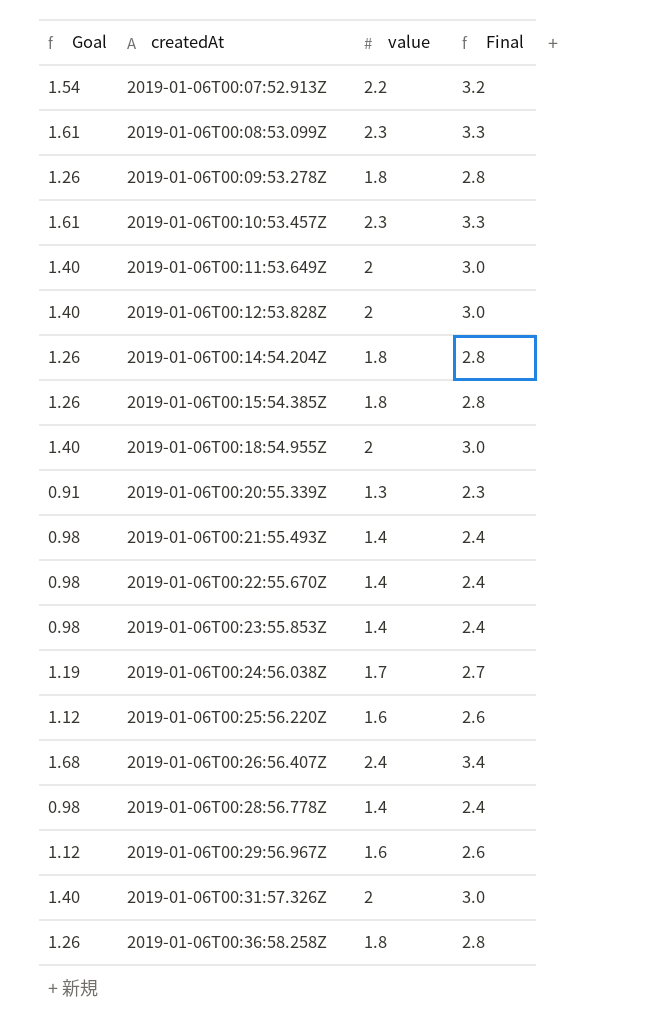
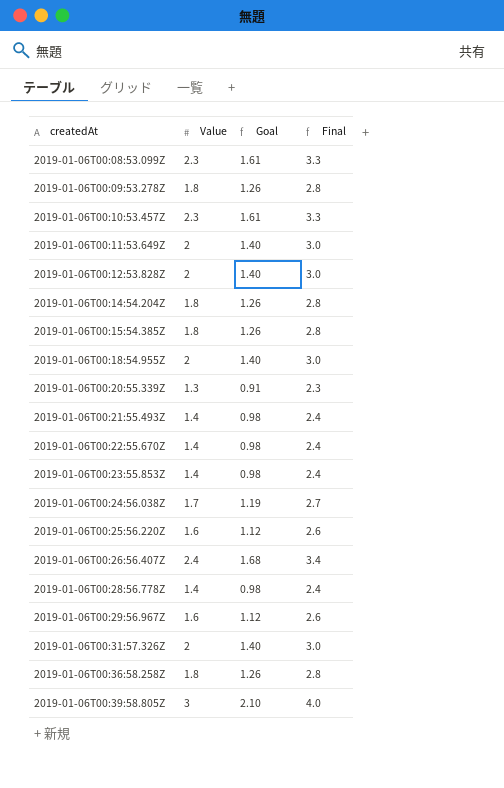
column name: value -> Value
column Goal | position: 1 -> 3
row 2019-01-06T00:07:52.913Z: 1.54 | 2.2 | 3.2 -> none
row 2019-01-06T00:39:58.805Z: none -> 3 | 2.10 | 4.0

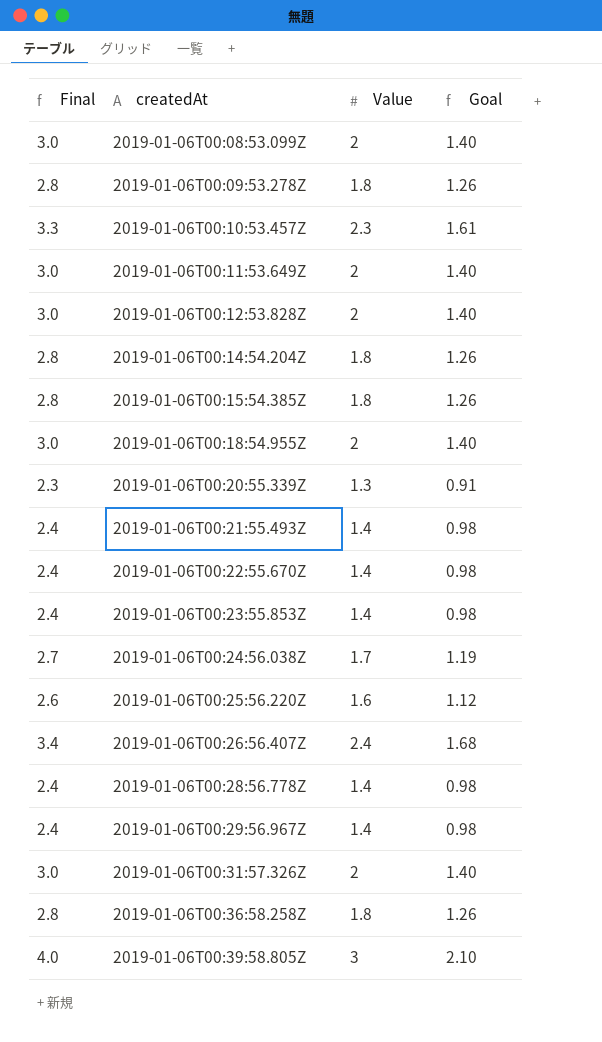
column Final | position: 4 -> 1
2019-01-06T00:08:53.099Z | Final: 3.3 -> 3.0
2019-01-06T00:08:53.099Z | Value: 2.3 -> 2
2019-01-06T00:08:53.099Z | Goal: 1.61 -> 1.40
2019-01-06T00:29:56.967Z | Final: 2.6 -> 2.4
2019-01-06T00:29:56.967Z | Value: 1.6 -> 1.4
2019-01-06T00:29:56.967Z | Goal: 1.12 -> 0.98

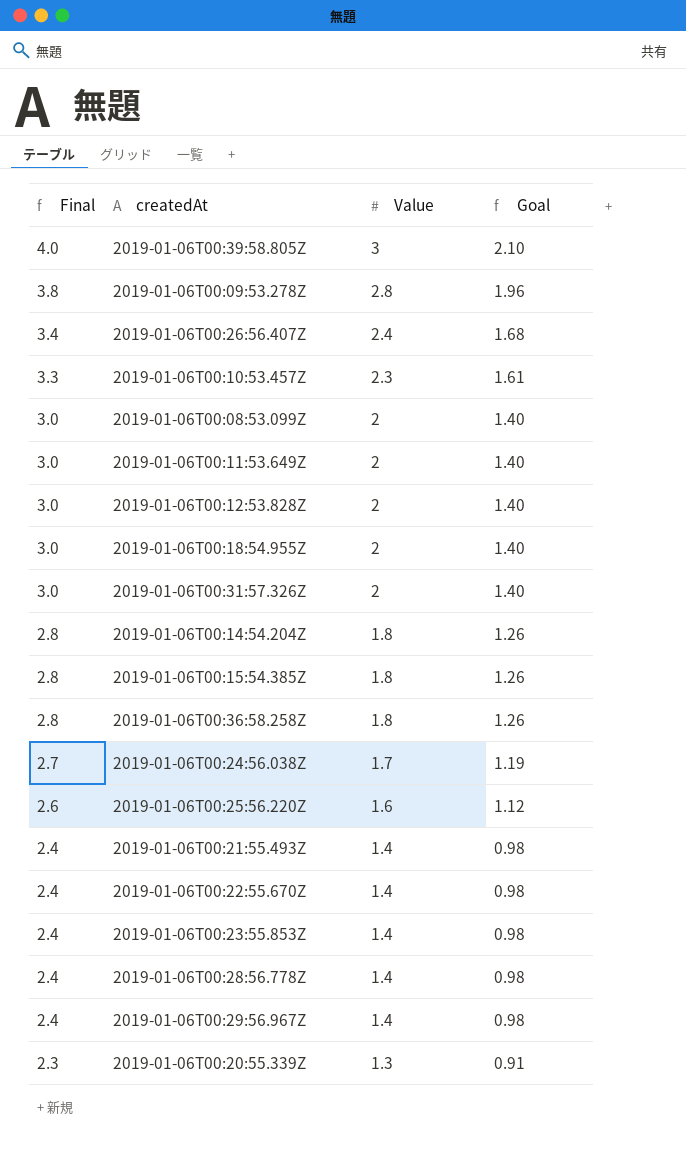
row order: createdAt ascending -> Final descending
2019-01-06T00:09:53.278Z | Final: 2.8 -> 3.8
2019-01-06T00:09:53.278Z | Value: 1.8 -> 2.8
2019-01-06T00:09:53.278Z | Goal: 1.26 -> 1.96

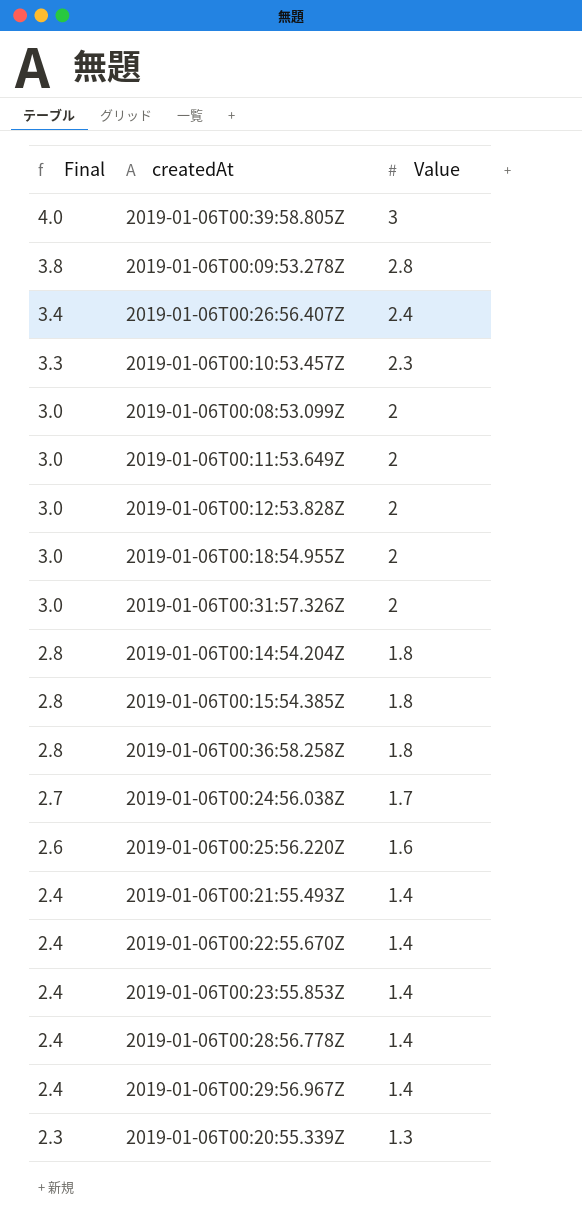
column Goal | formula: [Value] * 0.7 -> none

